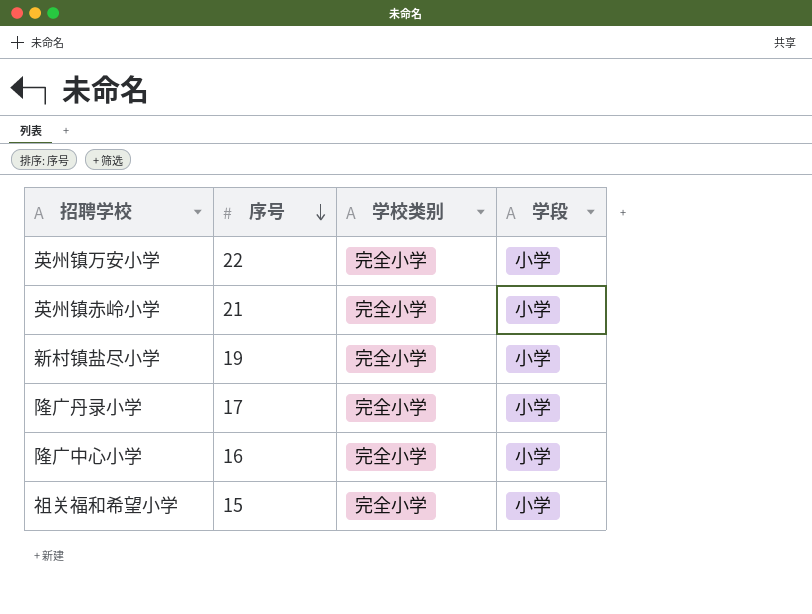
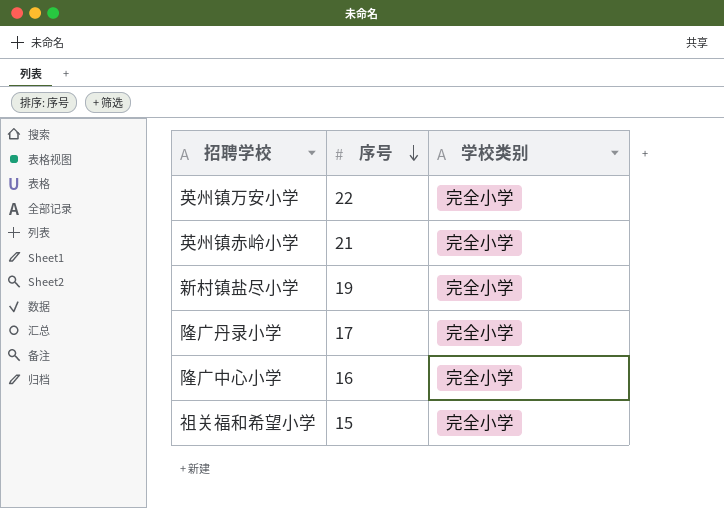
column 学段 | position: 4 -> none

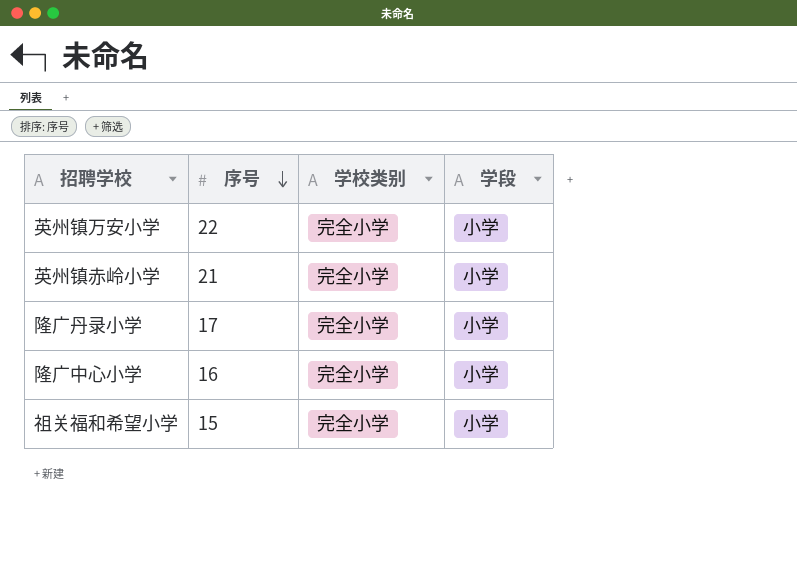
column 学段 | position: none -> 4
row 新村镇盐尽小学: 19 | 完全小学 -> none

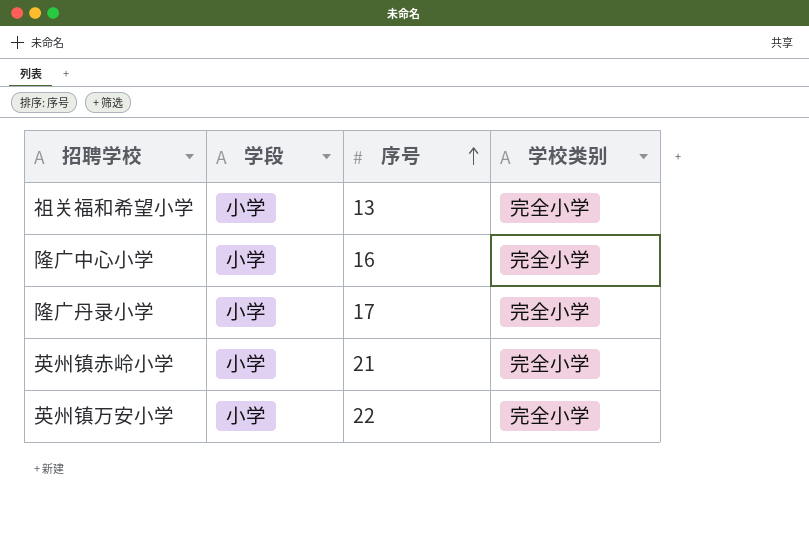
row order: 序号 descending -> 序号 ascending
column 学段 | position: 4 -> 2
祖关福和希望小学 | 序号: 15 -> 13

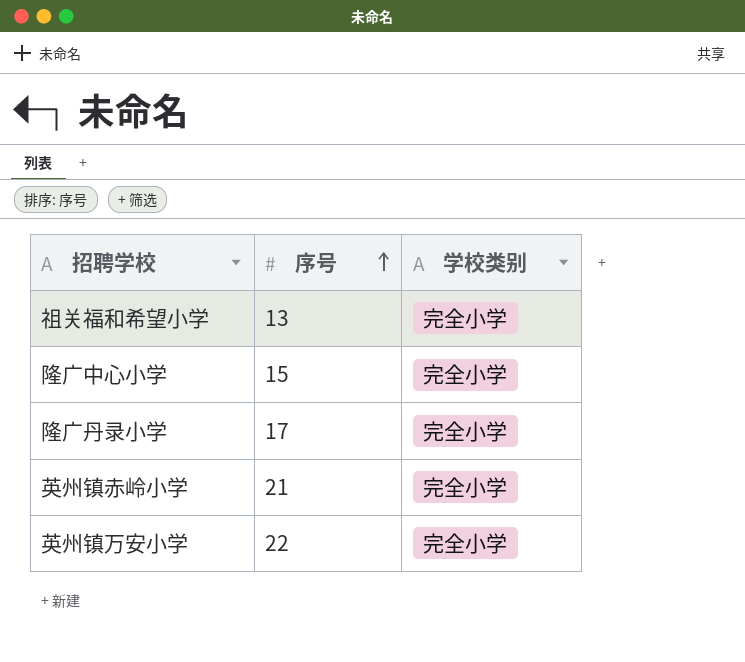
column 学段 | position: 2 -> none
隆广中心小学 | 序号: 16 -> 15

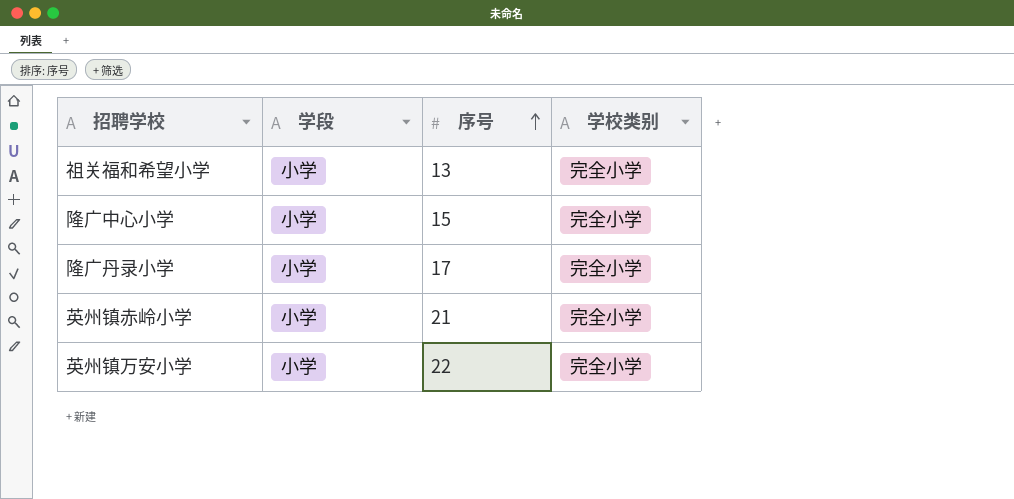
column 学段 | position: none -> 2

